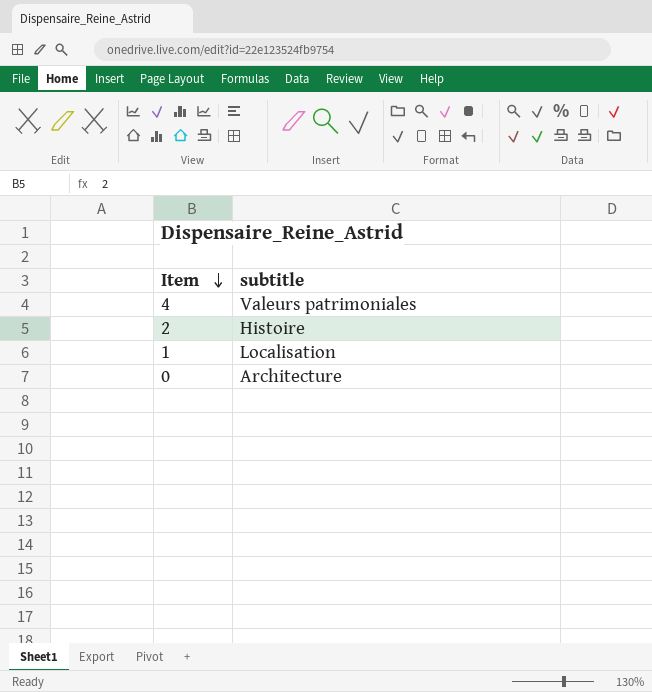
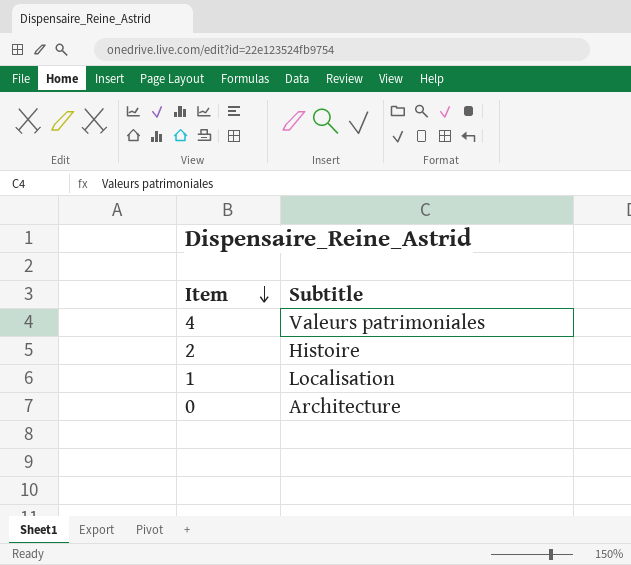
column name: subtitle -> Subtitle

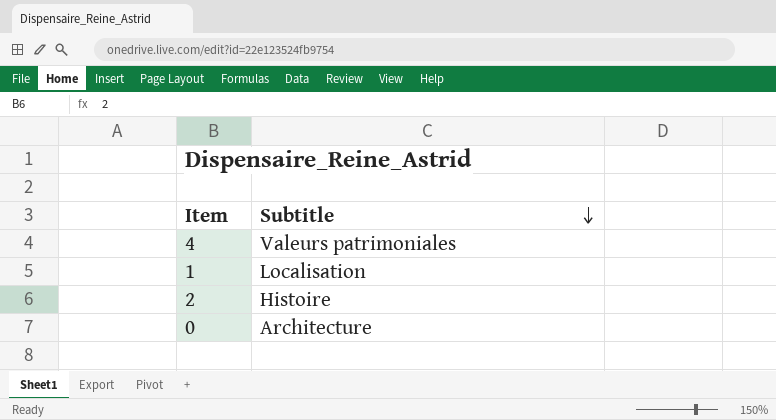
row order: Item descending -> Subtitle descending

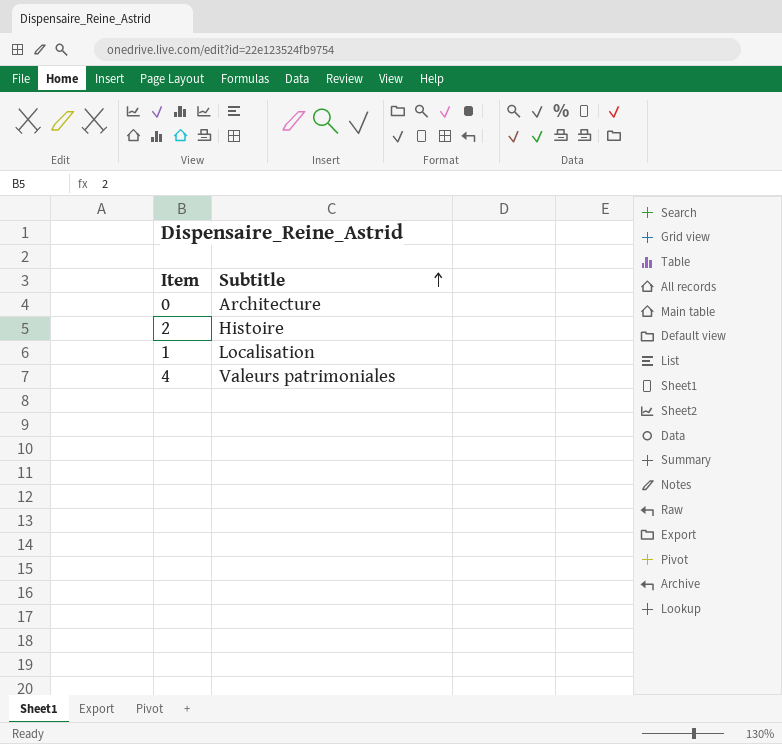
row order: Subtitle descending -> Subtitle ascending

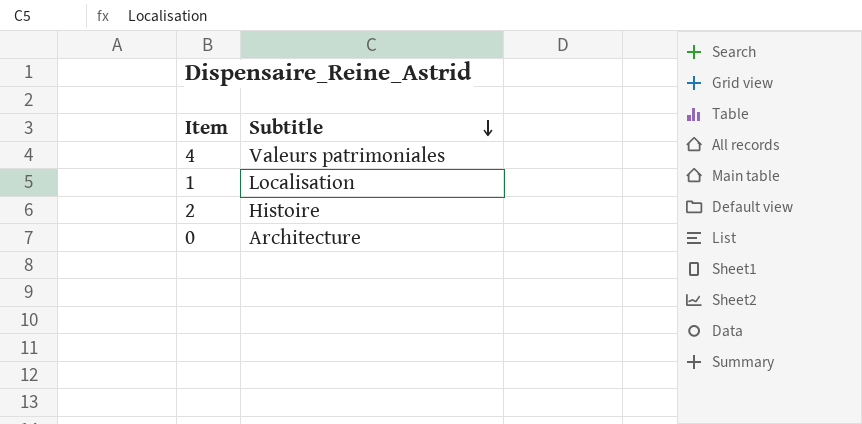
row order: Subtitle ascending -> Subtitle descending

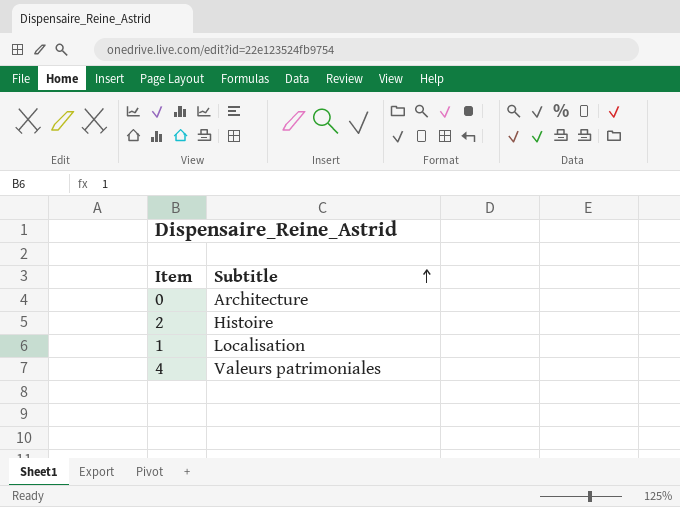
row order: Subtitle descending -> Subtitle ascending

